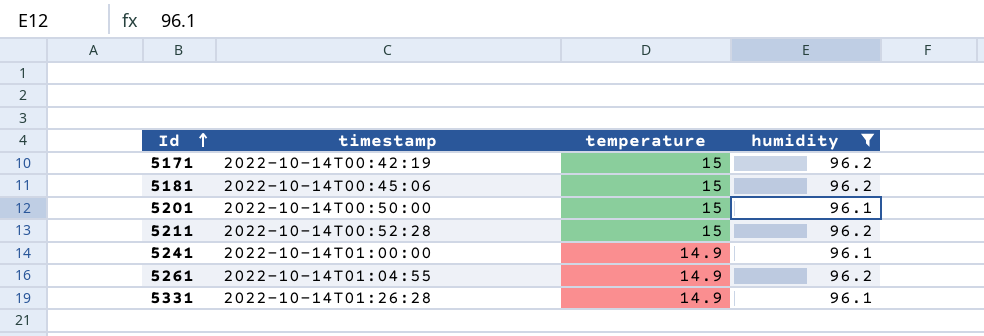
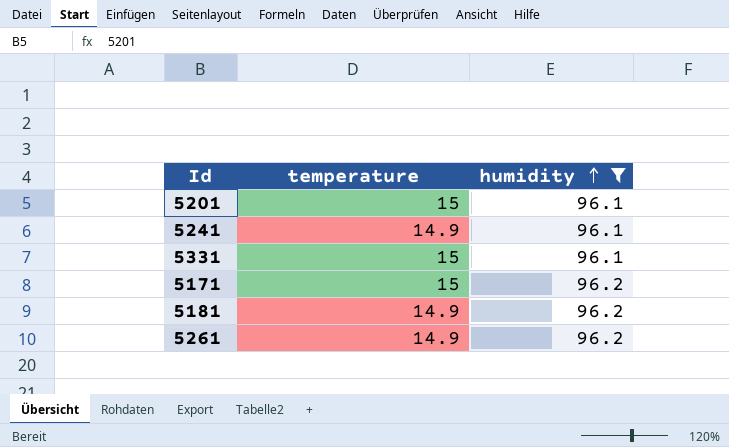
row order: Id ascending -> humidity ascending
column timestamp | position: 2 -> none
row 5211: 2022-10-14T00:52:28 | 15 | 96.2 -> none
5331 | temperature: 14.9 -> 15
5181 | temperature: 15 -> 14.9

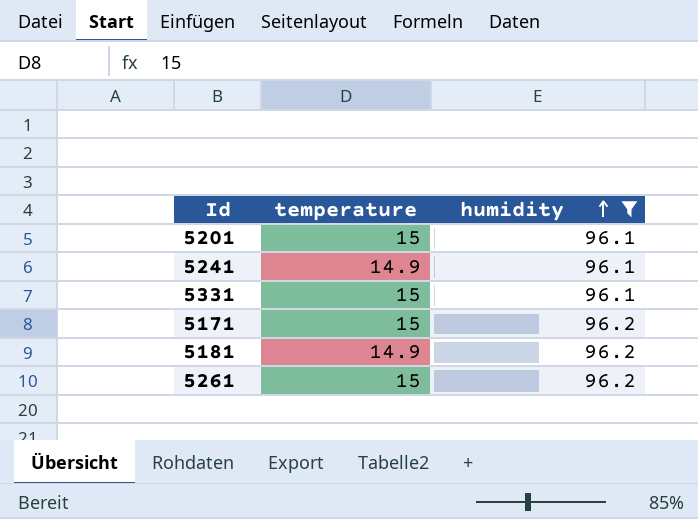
5261 | temperature: 14.9 -> 15

